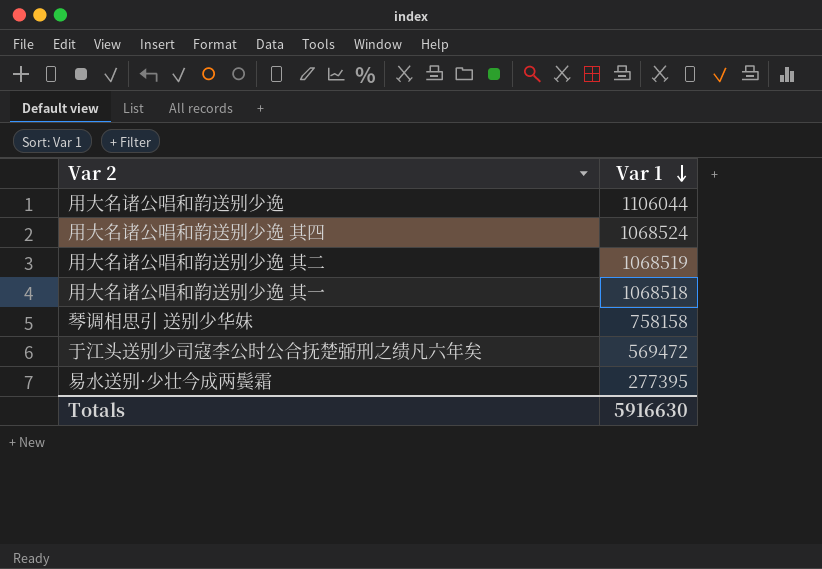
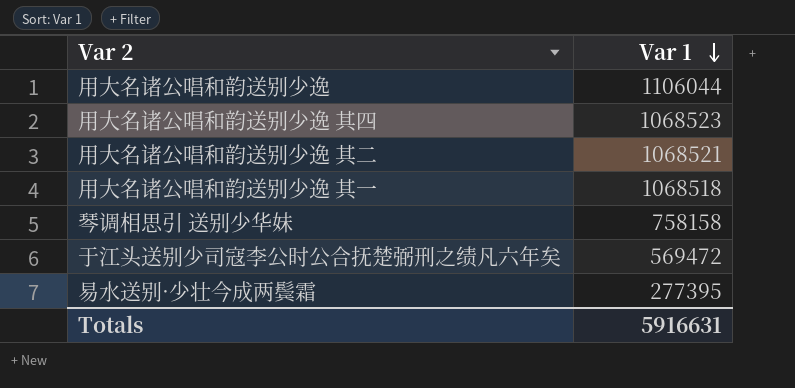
用大名诸公唱和韵送别少逸 其四 | Var 1: 1068524 -> 1068523
用大名诸公唱和韵送别少逸 其二 | Var 1: 1068519 -> 1068521
Totals | Var 1: 5916630 -> 5916631

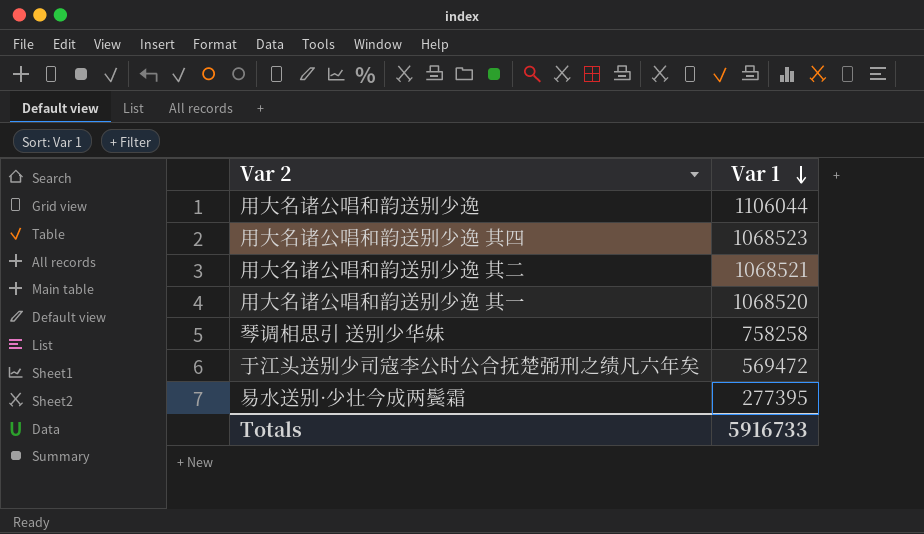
用大名诸公唱和韵送别少逸 其一 | Var 1: 1068518 -> 1068520
琴调相思引 送别少华妹 | Var 1: 758158 -> 758258
Totals | Var 1: 5916631 -> 5916733

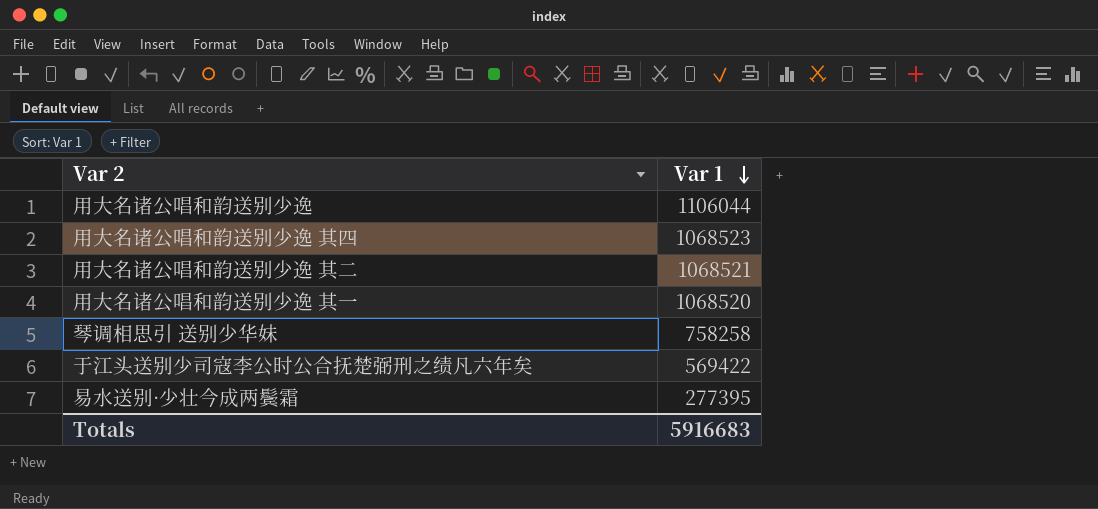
于江头送别少司寇李公时公合抚楚弼刑之绩凡六年矣 | Var 1: 569472 -> 569422
Totals | Var 1: 5916733 -> 5916683

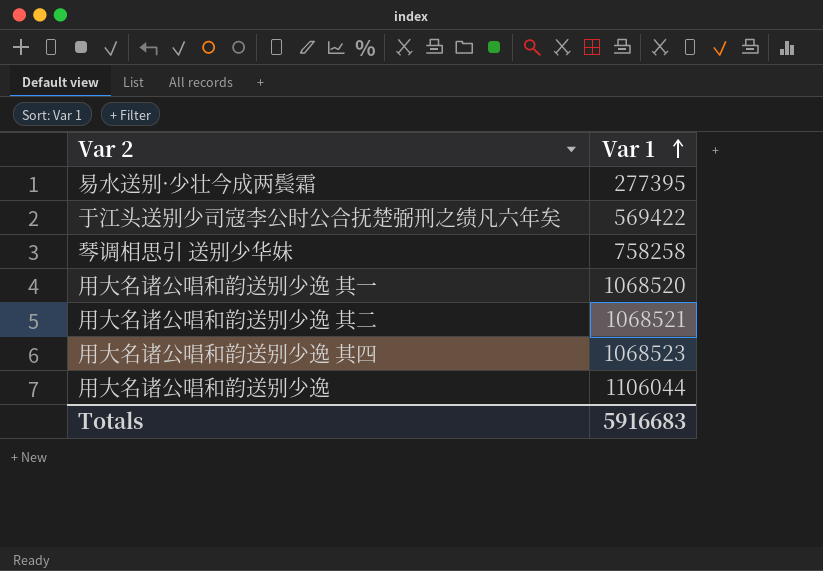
row order: Var 1 descending -> Var 1 ascending

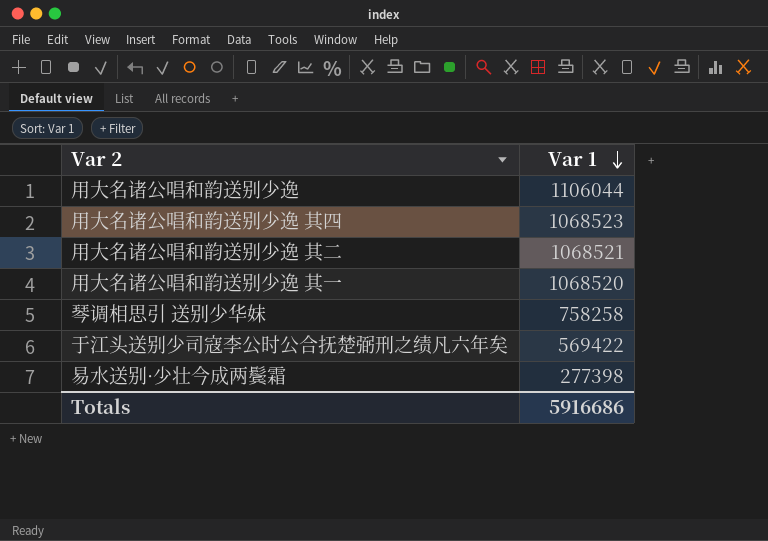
row order: Var 1 ascending -> Var 1 descending
易水送别·少壮今成两鬓霜 | Var 1: 277395 -> 277398
Totals | Var 1: 5916683 -> 5916686

